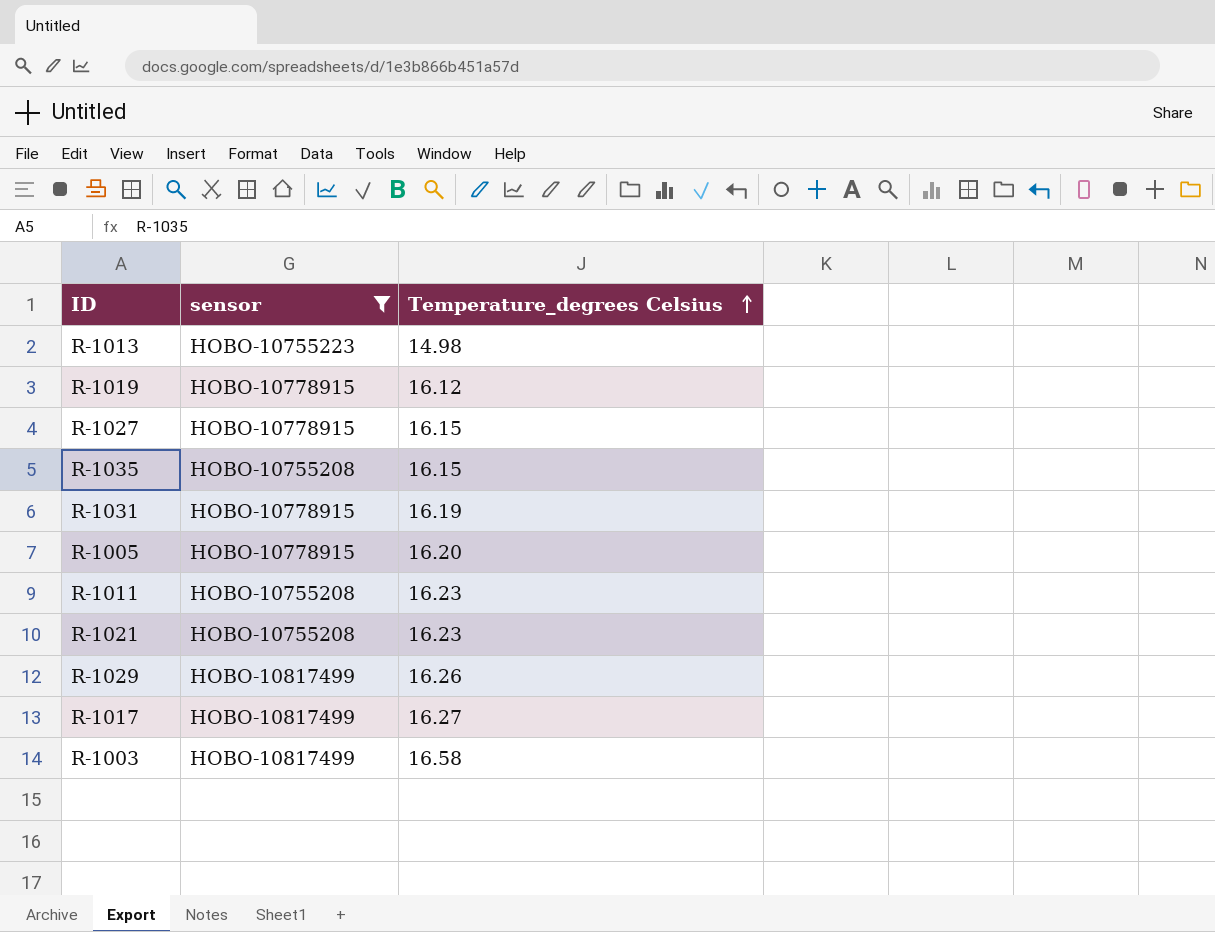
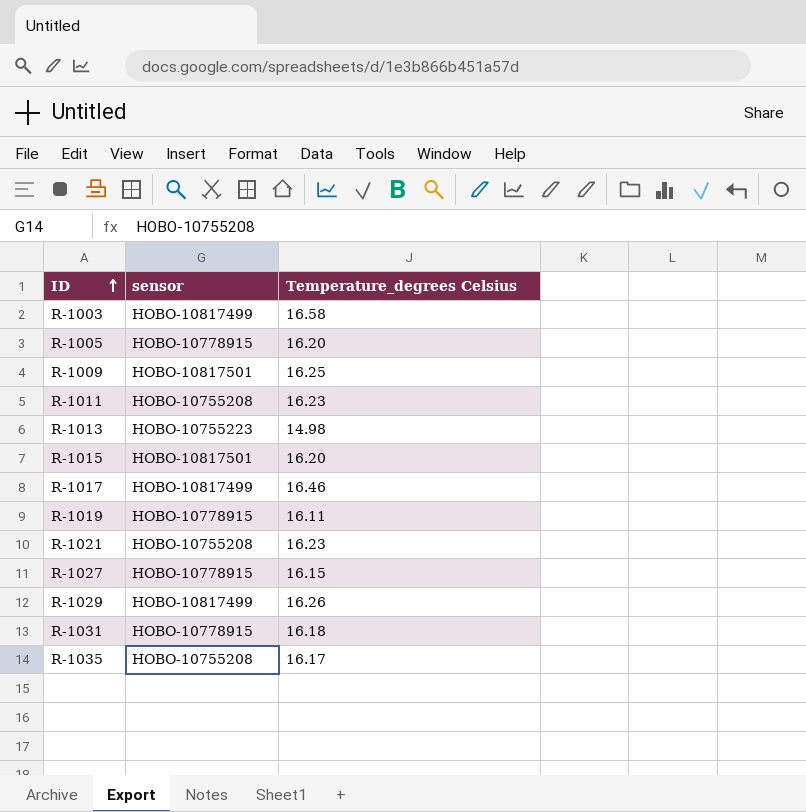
filter: sensor != HOBO-10817501 -> none
row order: Temperature_degrees Celsius ascending -> ID ascending
R-1017 | Temperature_degrees Celsius: 16.27 -> 16.46
R-1019 | Temperature_degrees Celsius: 16.12 -> 16.11
R-1031 | Temperature_degrees Celsius: 16.19 -> 16.18
R-1035 | Temperature_degrees Celsius: 16.15 -> 16.17

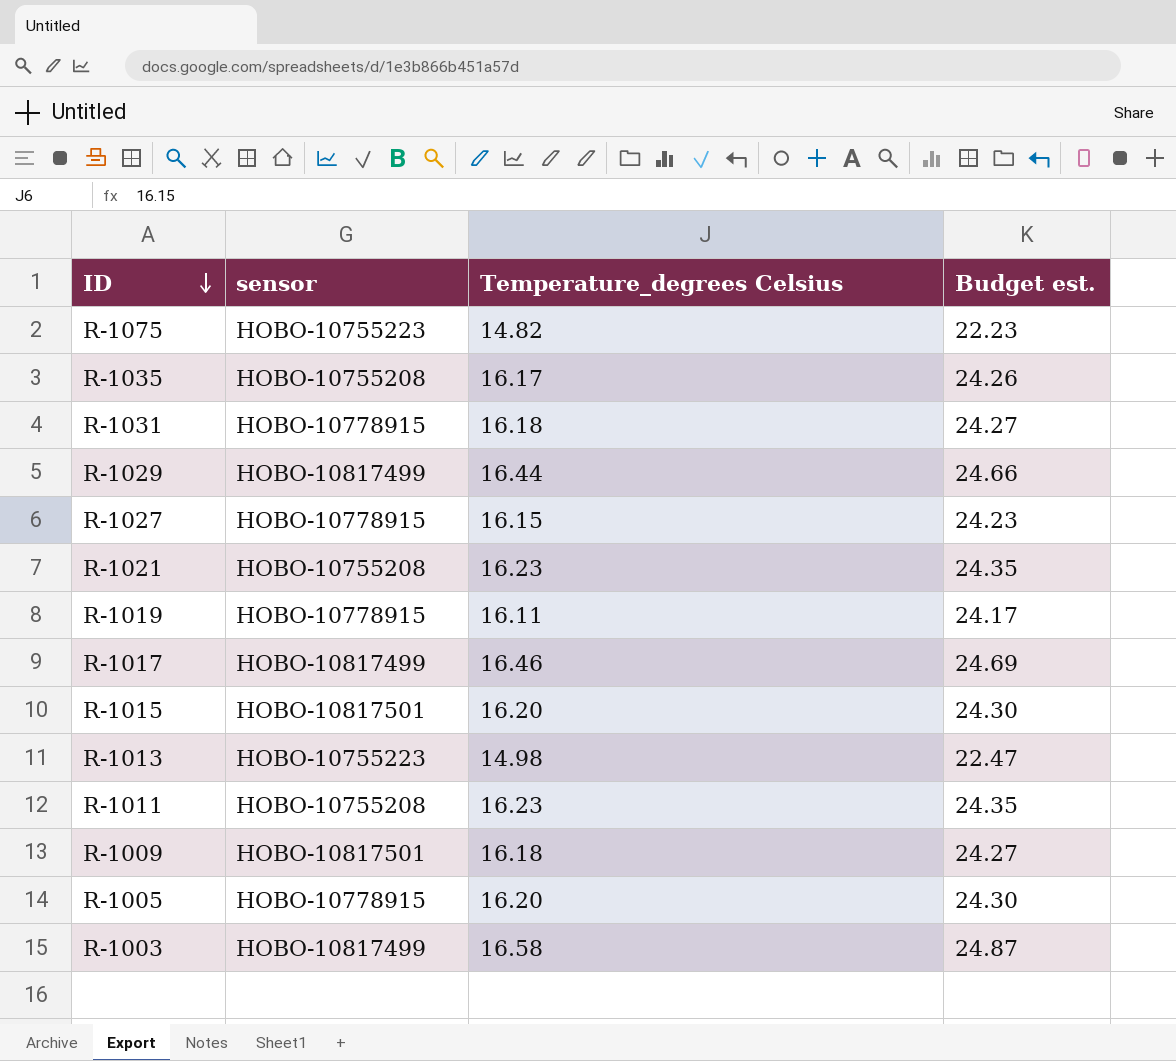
row order: ID ascending -> ID descending
column Budget est. | formula: none -> [Temperature_degrees Celsius] * 1.5
row R-1075: none -> HOBO-10755223 | 14.82 | 22.23
R-1029 | Temperature_degrees Celsius: 16.26 -> 16.44
R-1009 | Temperature_degrees Celsius: 16.25 -> 16.18

